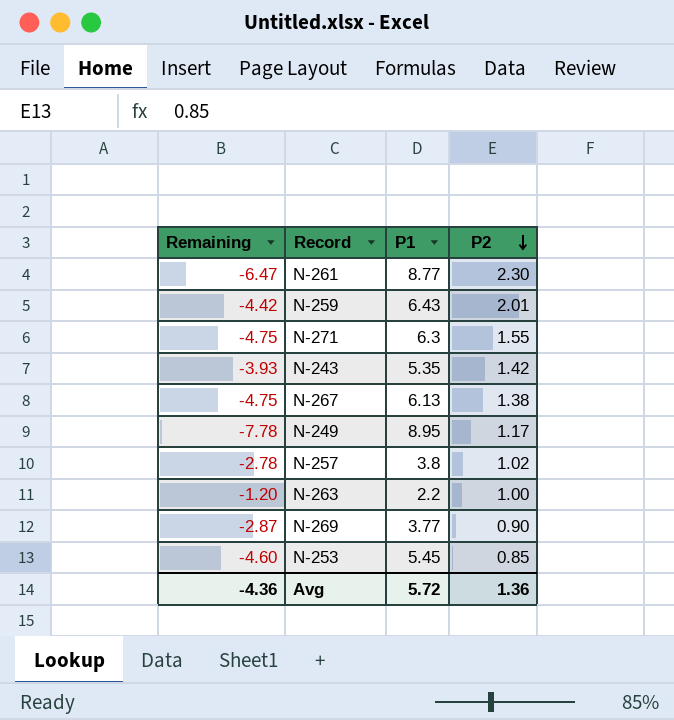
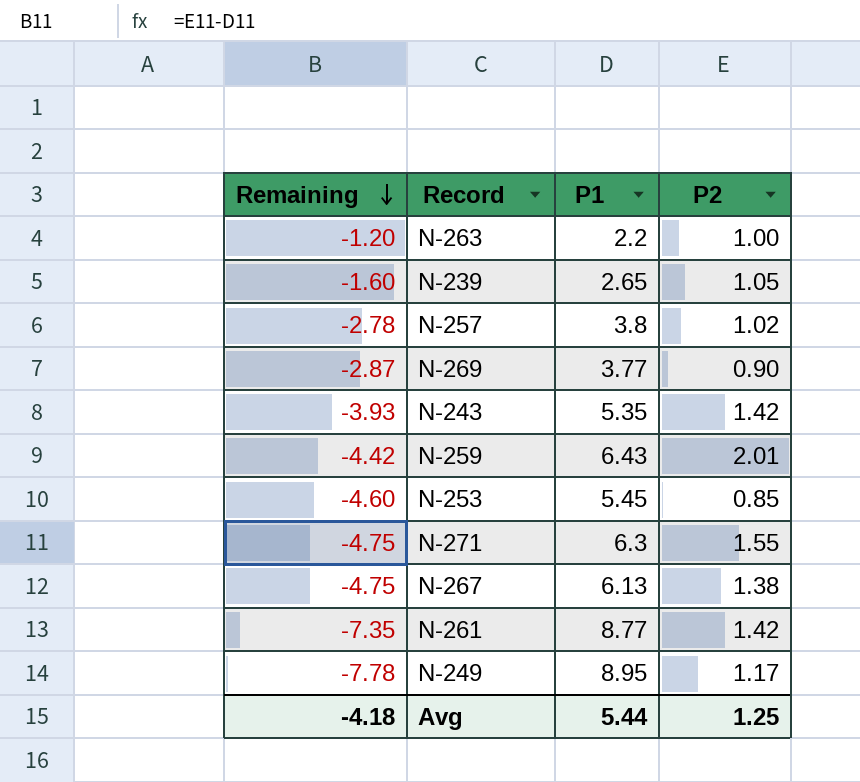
row order: P2 descending -> Remaining descending
row N-239: none -> -1.60 | 2.65 | 1.05
N-261 | Remaining: -6.47 -> -7.35
N-261 | P2: 2.30 -> 1.42
Avg | Remaining: -4.36 -> -4.18
Avg | P1: 5.72 -> 5.44
Avg | P2: 1.36 -> 1.25

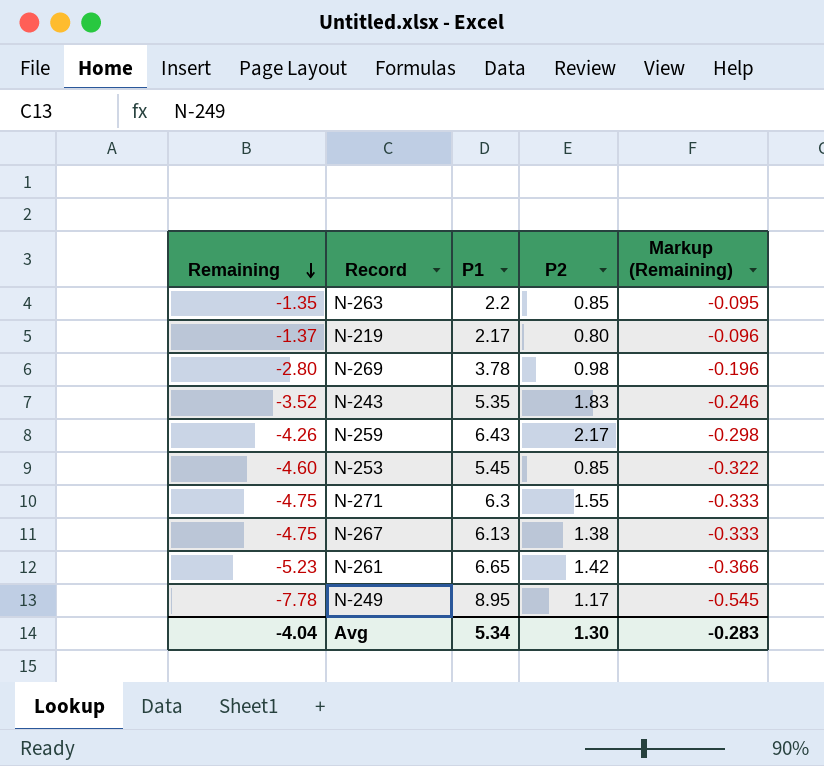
column Markup (Remaining) | formula: none -> [Remaining] * 0.07
row N-239: -1.60 | 2.65 | 1.05 -> none
row N-257: -2.78 | 3.8 | 1.02 -> none
N-263 | Remaining: -1.20 -> -1.35
N-263 | P2: 1.00 -> 0.85
row N-219: none -> -1.37 | 2.17 | 0.80 | -0.096
N-269 | Remaining: -2.87 -> -2.80
N-269 | P1: 3.77 -> 3.78
N-269 | P2: 0.90 -> 0.98
N-243 | Remaining: -3.93 -> -3.52
N-243 | P2: 1.42 -> 1.83
N-259 | Remaining: -4.42 -> -4.26
N-259 | P2: 2.01 -> 2.17
N-261 | Remaining: -7.35 -> -5.23
N-261 | P1: 8.77 -> 6.65
Avg | Remaining: -4.18 -> -4.04
Avg | P1: 5.44 -> 5.34
Avg | P2: 1.25 -> 1.30

